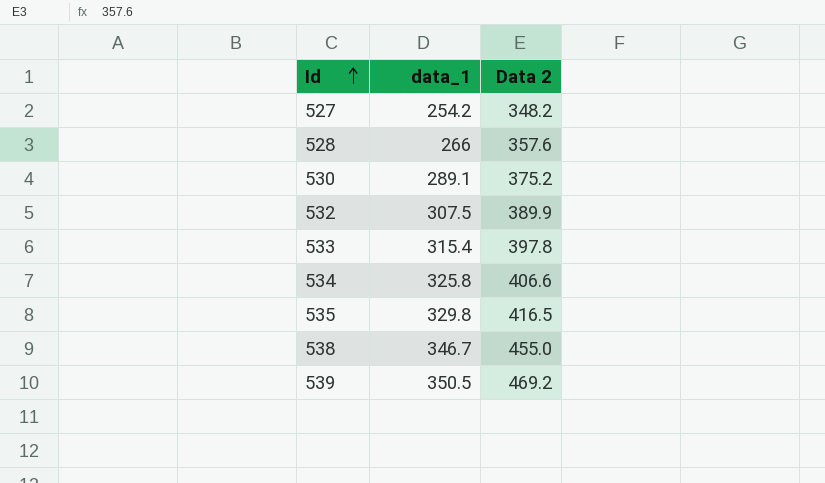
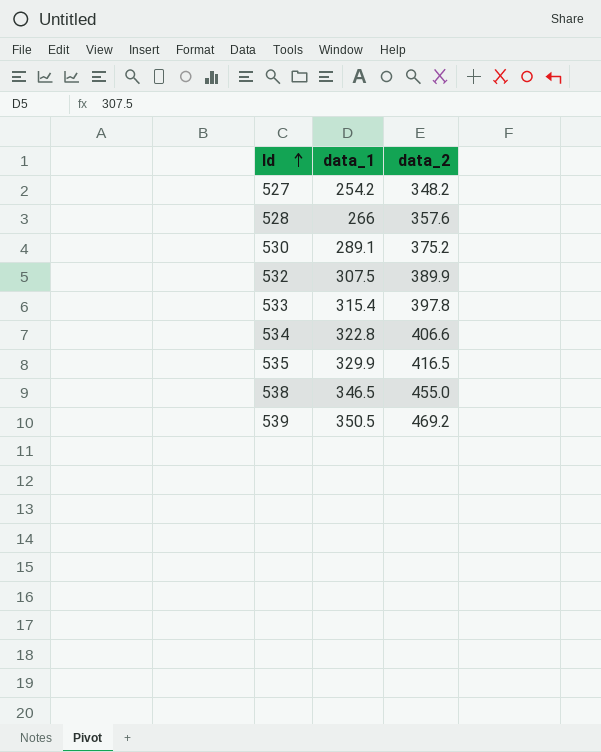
column name: Data 2 -> data_2
534 | data_1: 325.8 -> 322.8
535 | data_1: 329.8 -> 329.9
538 | data_1: 346.7 -> 346.5

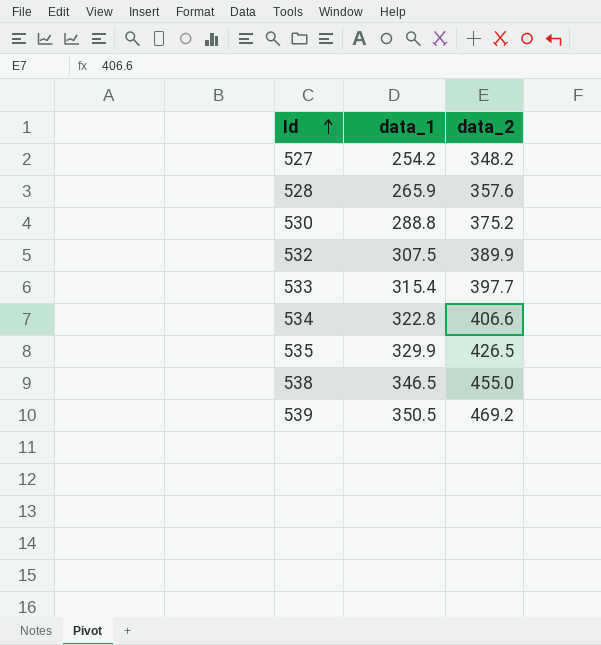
528 | data_1: 266 -> 265.9
530 | data_1: 289.1 -> 288.8
533 | data_2: 397.8 -> 397.7
535 | data_2: 416.5 -> 426.5

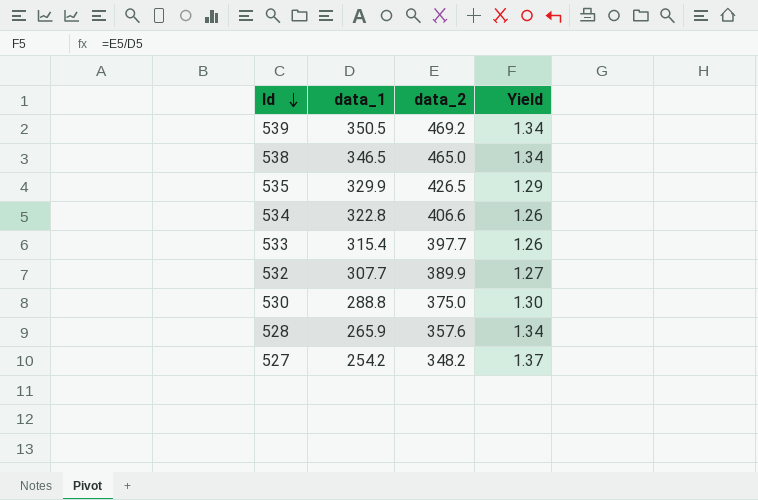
row order: Id ascending -> Id descending
column Yield | formula: none -> [data_2] / [data_1]
538 | data_2: 455.0 -> 465.0
532 | data_1: 307.5 -> 307.7
530 | data_2: 375.2 -> 375.0

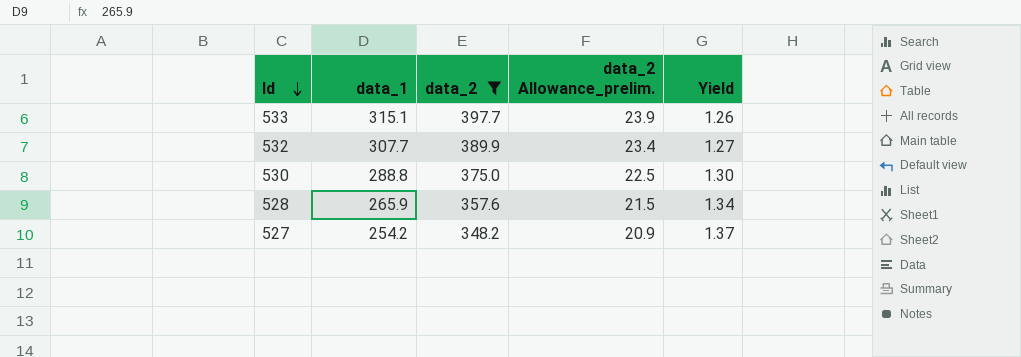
filter: none -> data_2 <= 397.7
column data_2 Allowance_prelim. | formula: none -> [data_2] * 0.06
533 | data_1: 315.4 -> 315.1

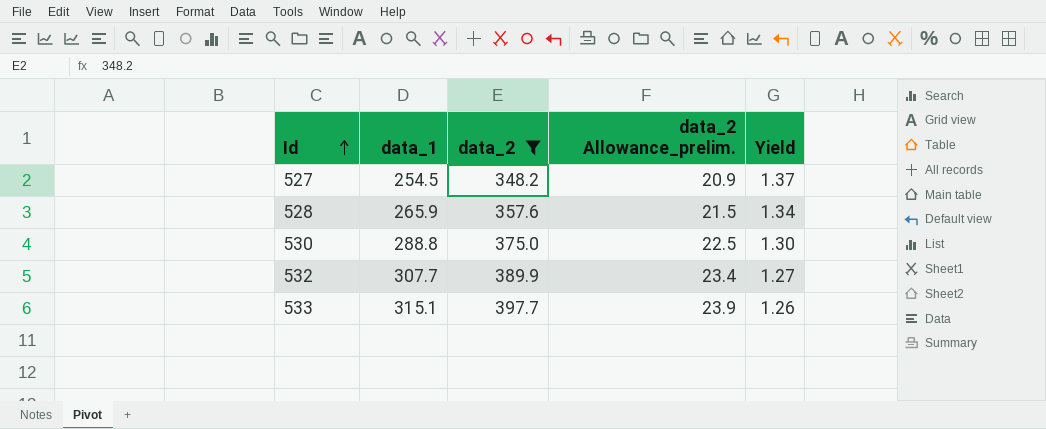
row order: Id descending -> Id ascending
527 | data_1: 254.2 -> 254.5

